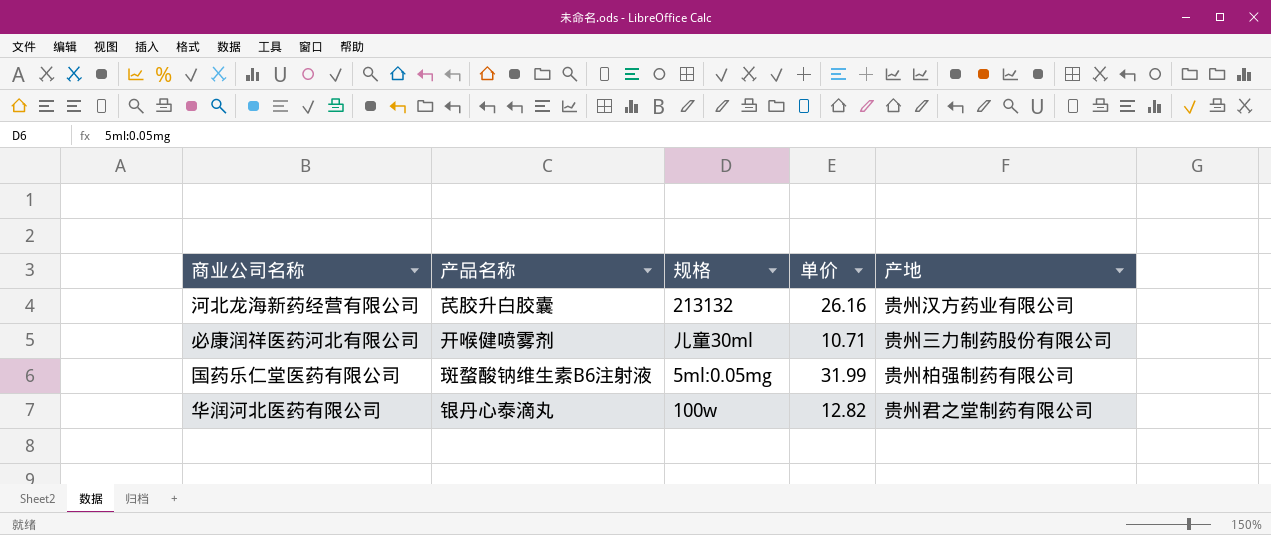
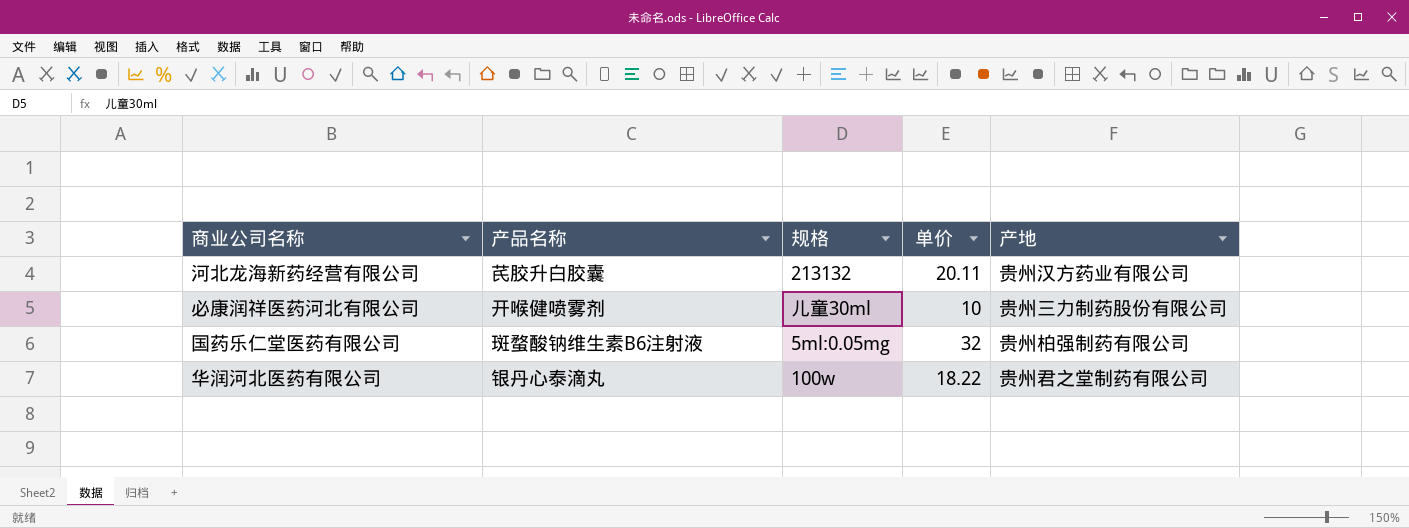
河北龙海新药经营有限公司 | 单价: 26.16 -> 20.11
必康润祥医药河北有限公司 | 单价: 10.71 -> 10
国药乐仁堂医药有限公司 | 单价: 31.99 -> 32
华润河北医药有限公司 | 单价: 12.82 -> 18.22

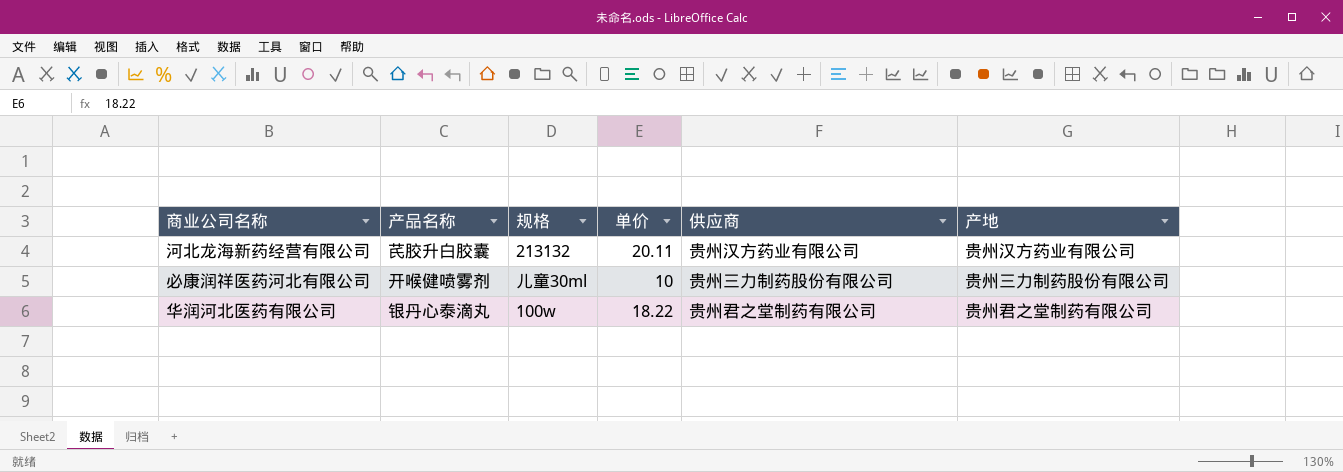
column 供应商 | position: none -> 5
row 国药乐仁堂医药有限公司: 斑蝥酸钠维生素B6注射液 | 5ml:0.05mg | 32 | 贵州柏强制药有限公司 -> none

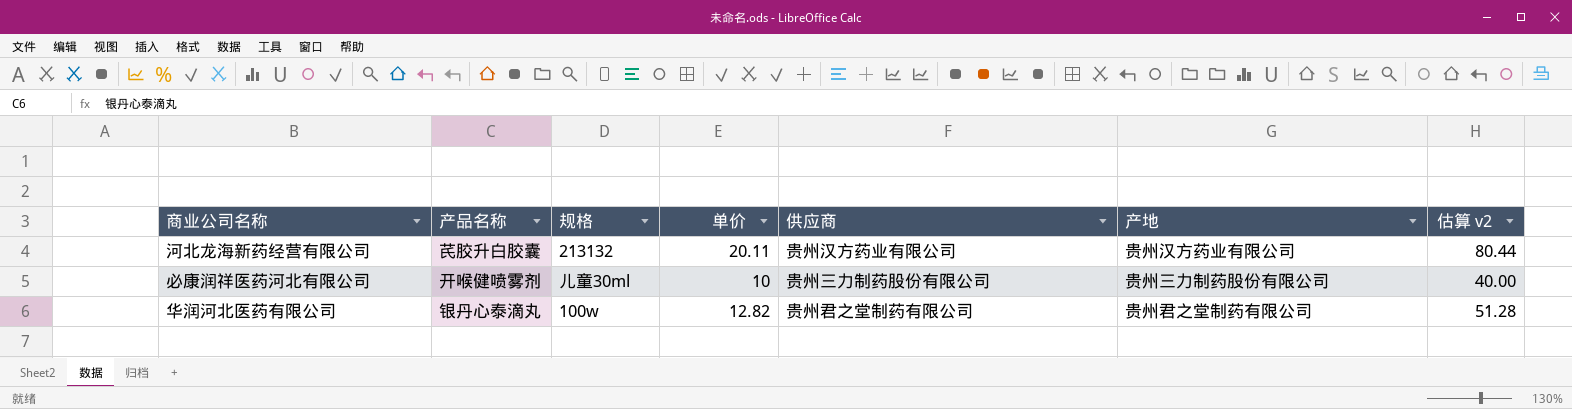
column 估算 v2 | formula: none -> [单价] * 4
华润河北医药有限公司 | 单价: 18.22 -> 12.82

